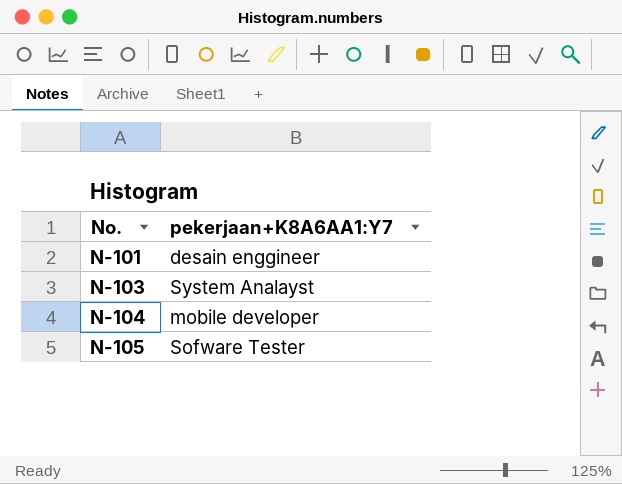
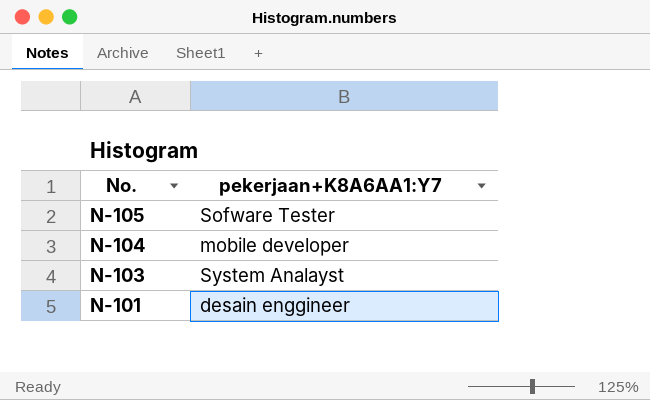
row order: No. ascending -> No. descending

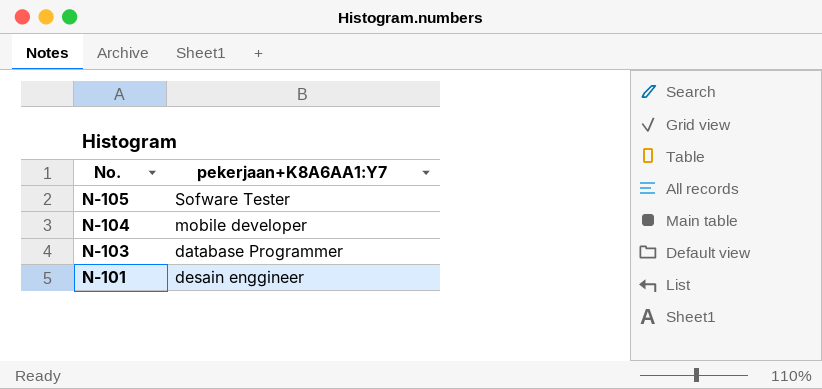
N-103 | pekerjaan+K8A6AA1:Y7: System Analayst -> database Programmer

